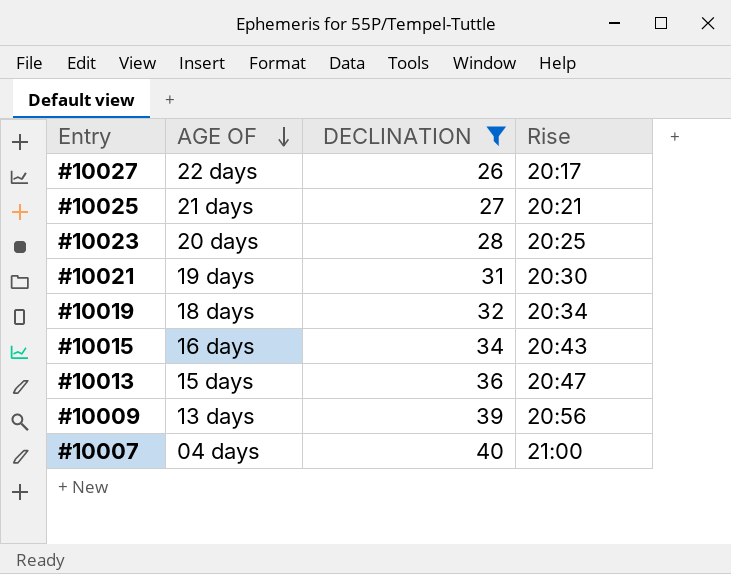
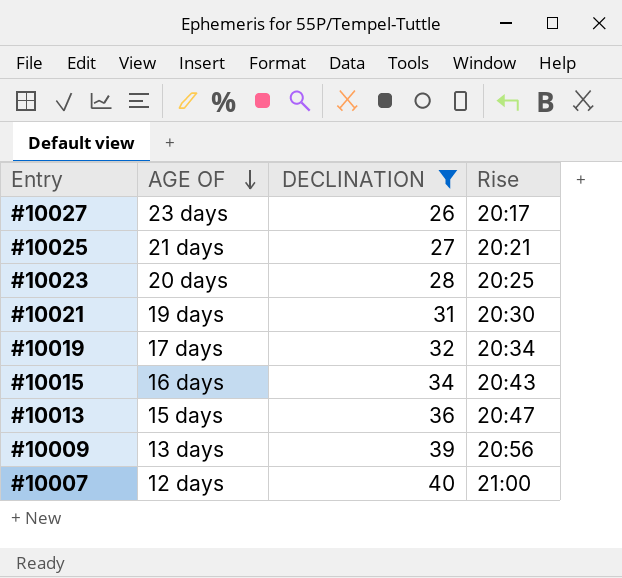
#10027 | AGE OF: 22 days -> 23 days
#10019 | AGE OF: 18 days -> 17 days
#10007 | AGE OF: 04 days -> 12 days

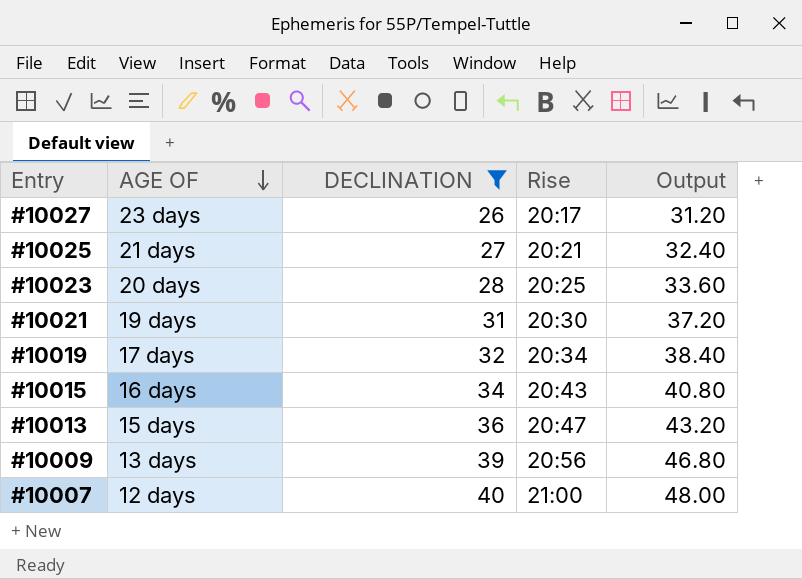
column Output | formula: none -> [DECLINATION] * 1.2

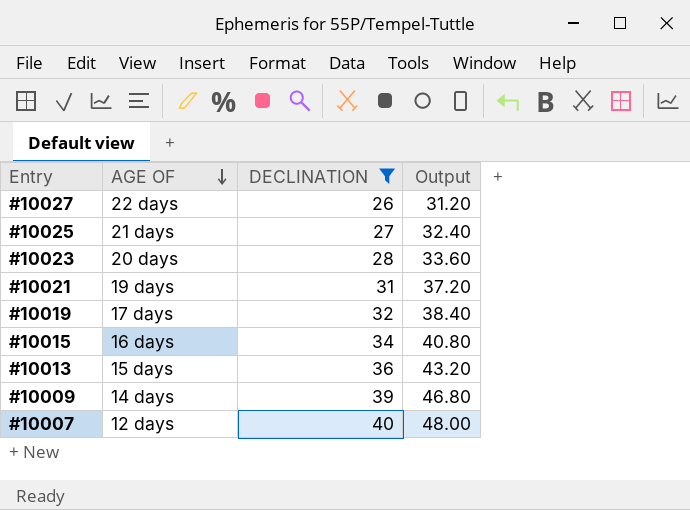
column Rise | position: 4 -> none
#10027 | AGE OF: 23 days -> 22 days
#10009 | AGE OF: 13 days -> 14 days

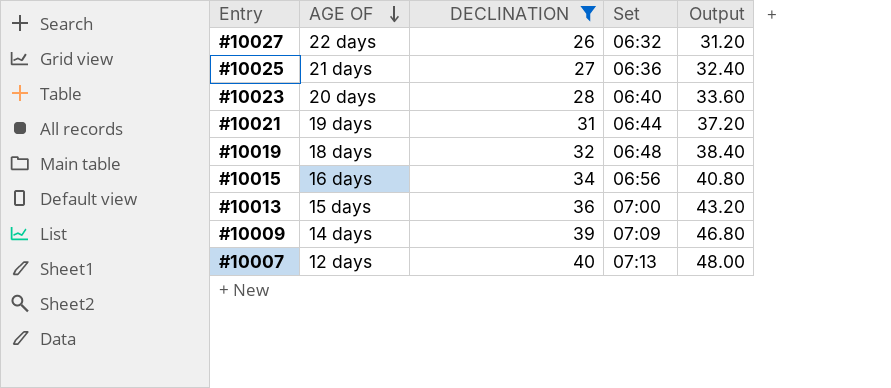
column Set | position: none -> 4
#10019 | AGE OF: 17 days -> 18 days

